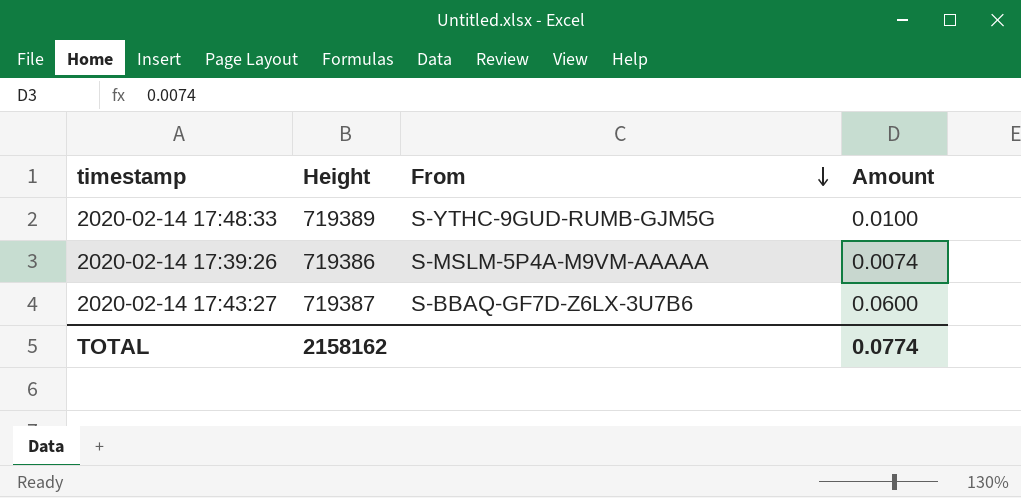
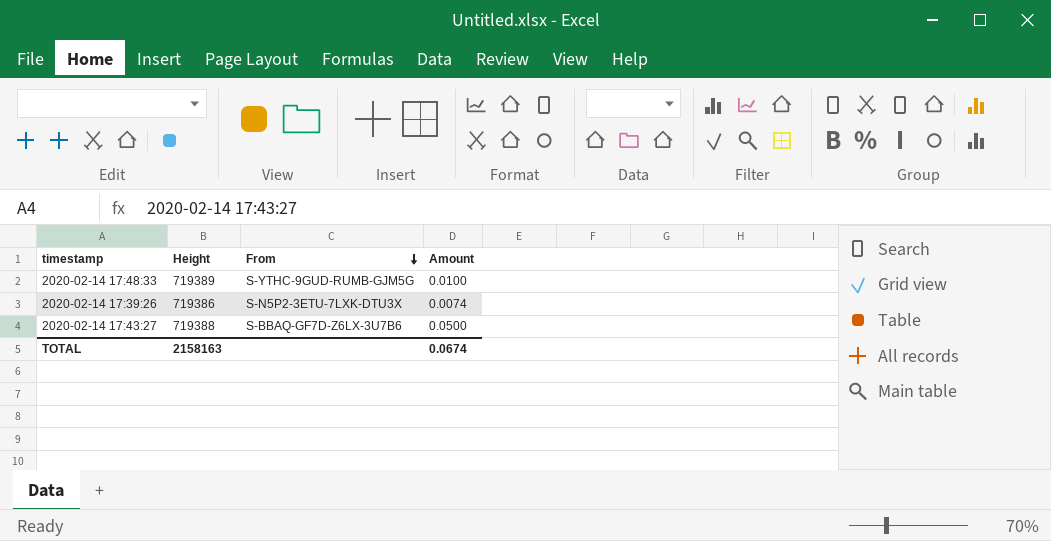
2020-02-14 17:39:26 | From: S-MSLM-5P4A-M9VM-AAAAA -> S-N5P2-3ETU-7LXK-DTU3X
2020-02-14 17:43:27 | Height: 719387 -> 719388
2020-02-14 17:43:27 | Amount: 0.0600 -> 0.0500
TOTAL | Height: 2158162 -> 2158163
TOTAL | Amount: 0.0774 -> 0.0674

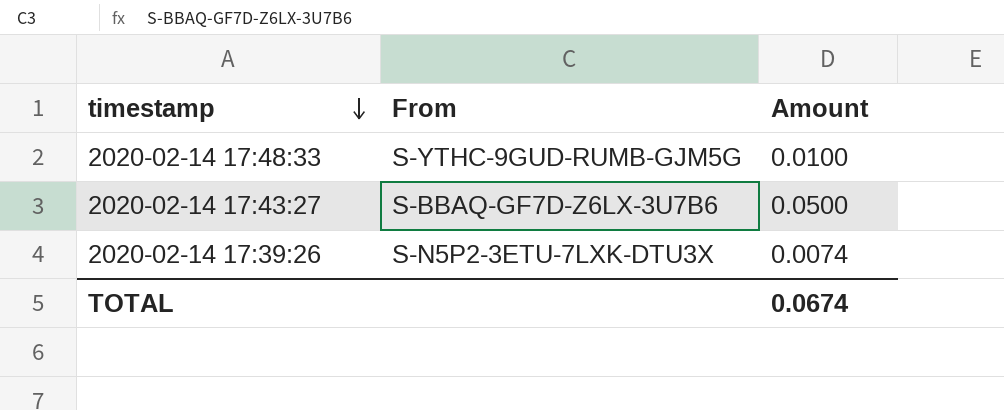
row order: From descending -> timestamp descending
column Height | position: 2 -> none

